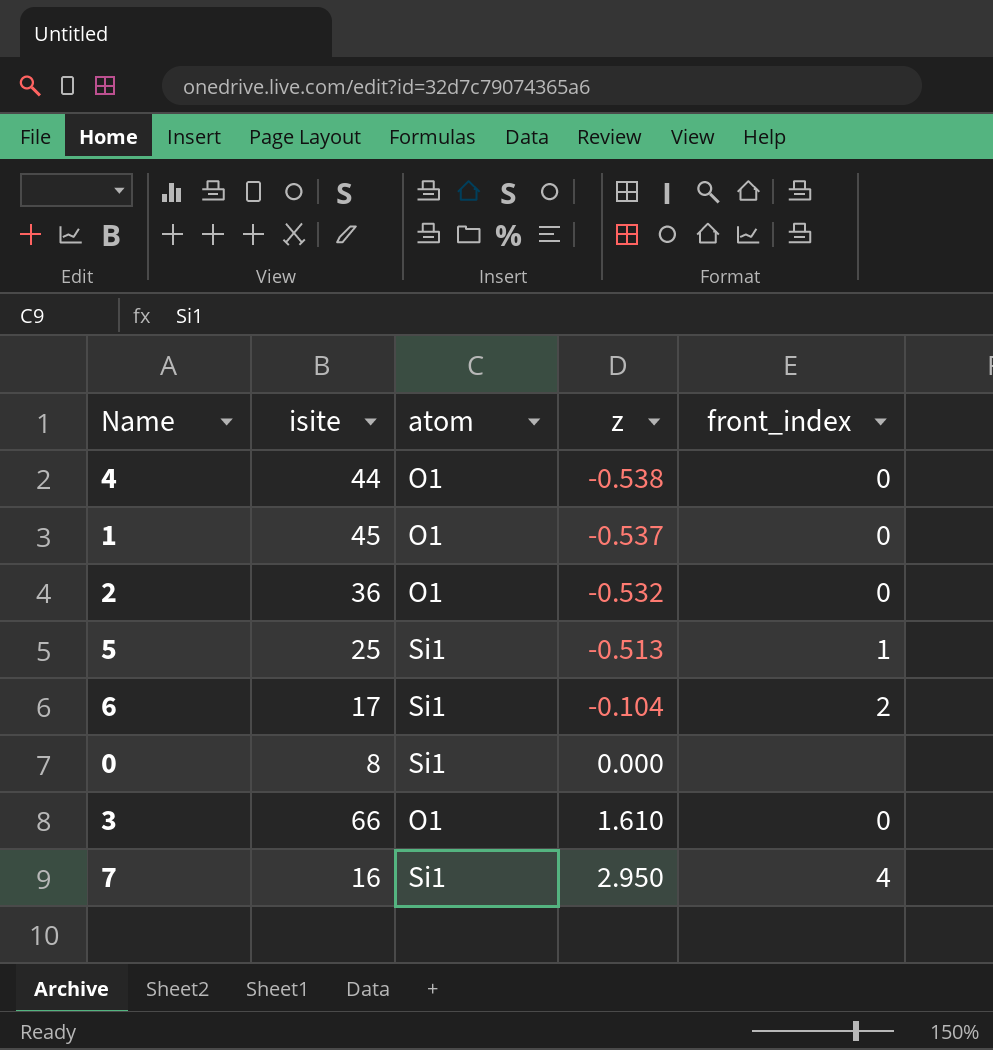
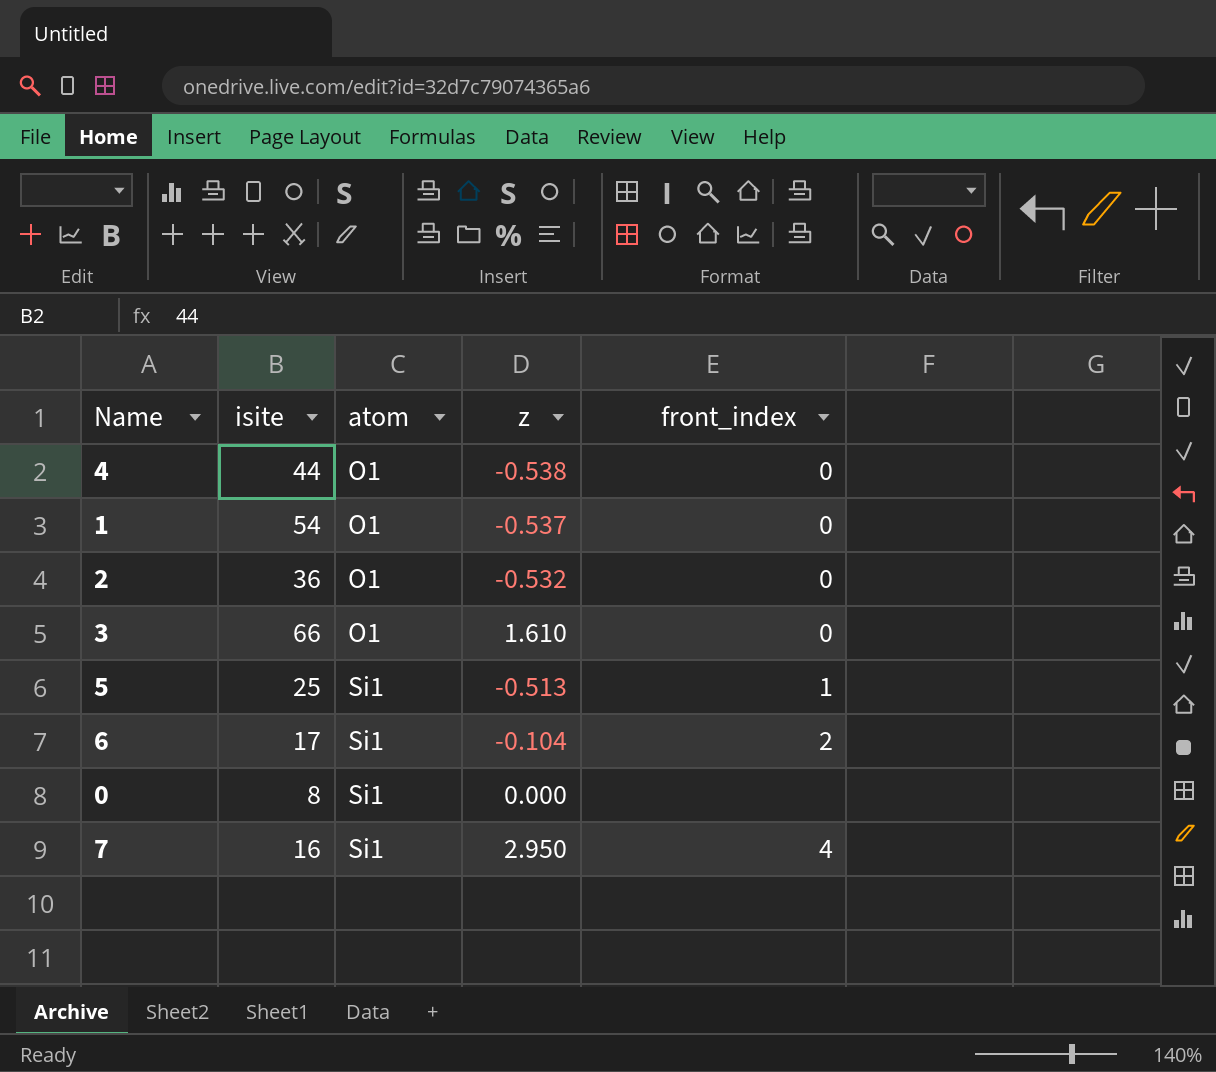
row order: z ascending -> atom ascending
1 | isite: 45 -> 54

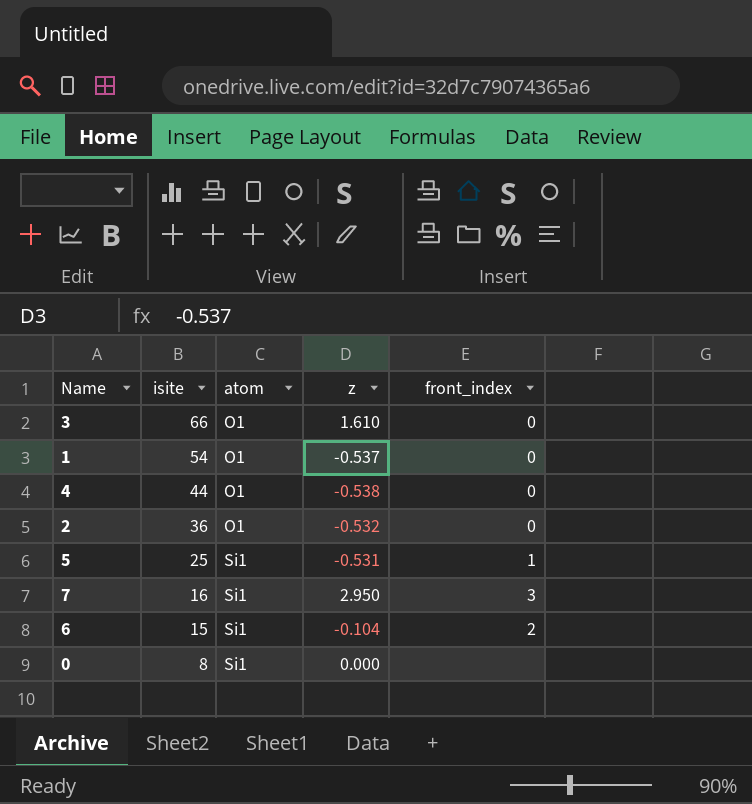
row order: atom ascending -> isite descending
5 | z: -0.513 -> -0.531
7 | front_index: 4 -> 3
6 | isite: 17 -> 15

